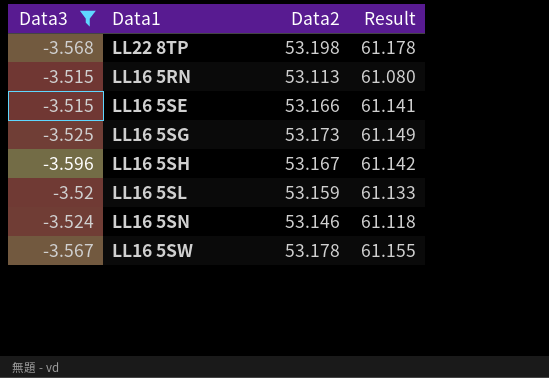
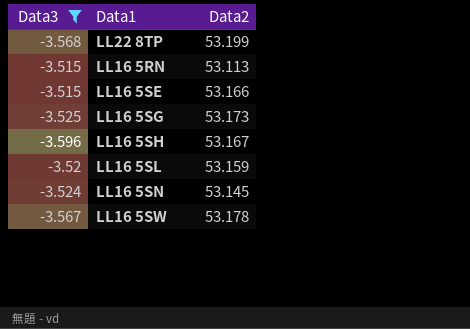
column Result | formula: [Data2] * 1.15 -> none
LL22 8TP | Data2: 53.198 -> 53.199
LL16 5SN | Data2: 53.146 -> 53.145

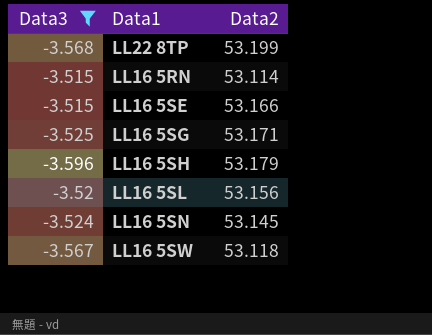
LL16 5RN | Data2: 53.113 -> 53.114
LL16 5SG | Data2: 53.173 -> 53.171
LL16 5SH | Data2: 53.167 -> 53.179
LL16 5SL | Data2: 53.159 -> 53.156
LL16 5SW | Data2: 53.178 -> 53.118

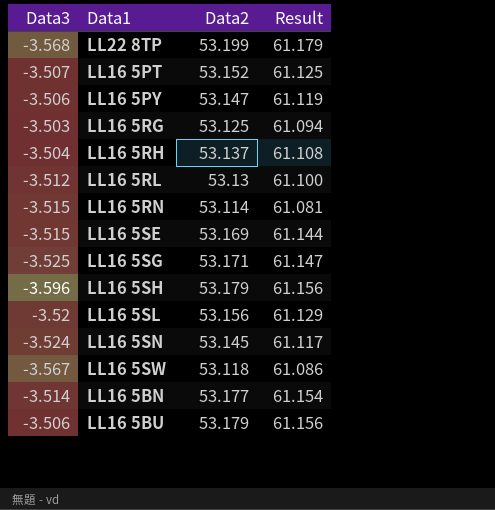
filter: Data3 <= -3.515 -> none
column Result | formula: none -> [Data2] * 1.15
LL16 5SE | Data2: 53.166 -> 53.169

